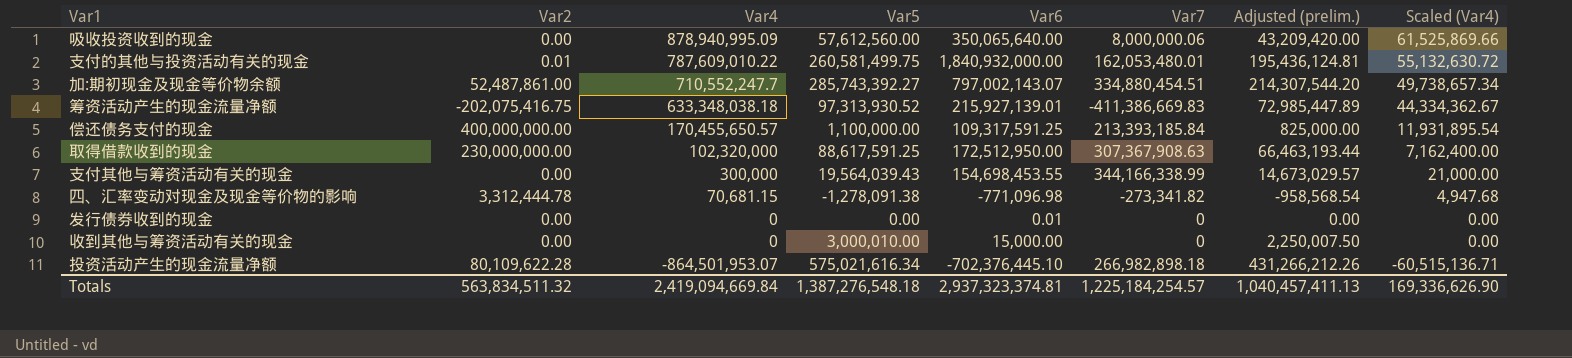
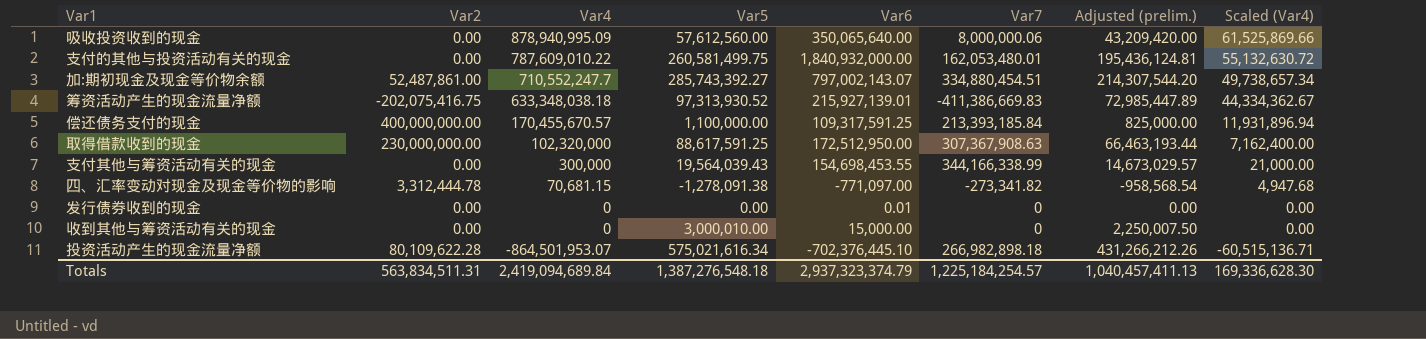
支付的其他与投资活动有关的现金 | Var2: 0.01 -> 0.00
偿还债务支付的现金 | Var4: 170,455,650.57 -> 170,455,670.57
偿还债务支付的现金 | Scaled (Var4): 11,931,895.54 -> 11,931,896.94
四、汇率变动对现金及现金等价物的影响 | Var6: -771,096.98 -> -771,097.00
Totals | Var2: 563,834,511.32 -> 563,834,511.31
Totals | Var4: 2,419,094,669.84 -> 2,419,094,689.84
Totals | Var6: 2,937,323,374.81 -> 2,937,323,374.79
Totals | Scaled (Var4): 169,336,626.90 -> 169,336,628.30

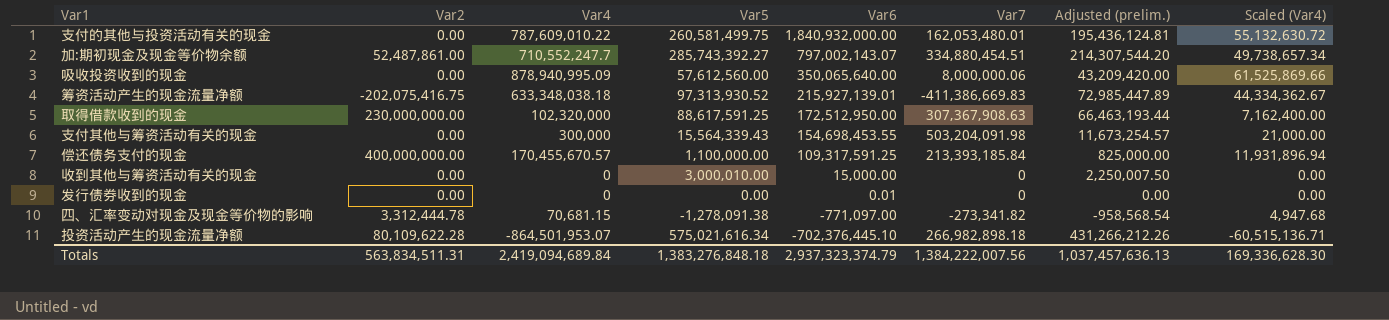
row order: Var4 descending -> Var6 descending
支付其他与筹资活动有关的现金 | Var5: 19,564,039.43 -> 15,564,339.43
支付其他与筹资活动有关的现金 | Var7: 344,166,338.99 -> 503,204,091.98
支付其他与筹资活动有关的现金 | Adjusted (prelim.): 14,673,029.57 -> 11,673,254.57
Totals | Var5: 1,387,276,548.18 -> 1,383,276,848.18
Totals | Var7: 1,225,184,254.57 -> 1,384,222,007.56
Totals | Adjusted (prelim.): 1,040,457,411.13 -> 1,037,457,636.13

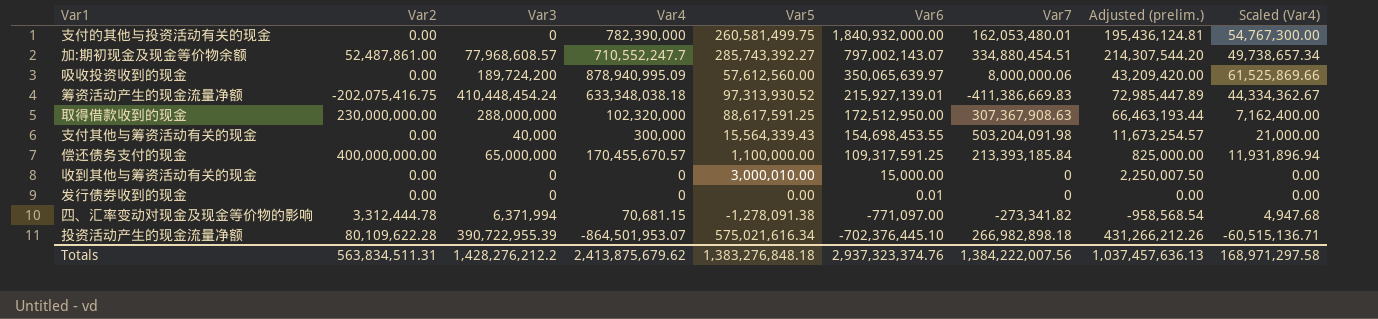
column Var3 | position: none -> 3
支付的其他与投资活动有关的现金 | Var4: 787,609,010.22 -> 782,390,000
支付的其他与投资活动有关的现金 | Scaled (Var4): 55,132,630.72 -> 54,767,300.00
吸收投资收到的现金 | Var6: 350,065,640.00 -> 350,065,639.97
Totals | Var4: 2,419,094,689.84 -> 2,413,875,679.62
Totals | Var6: 2,937,323,374.79 -> 2,937,323,374.76
Totals | Scaled (Var4): 169,336,628.30 -> 168,971,297.58

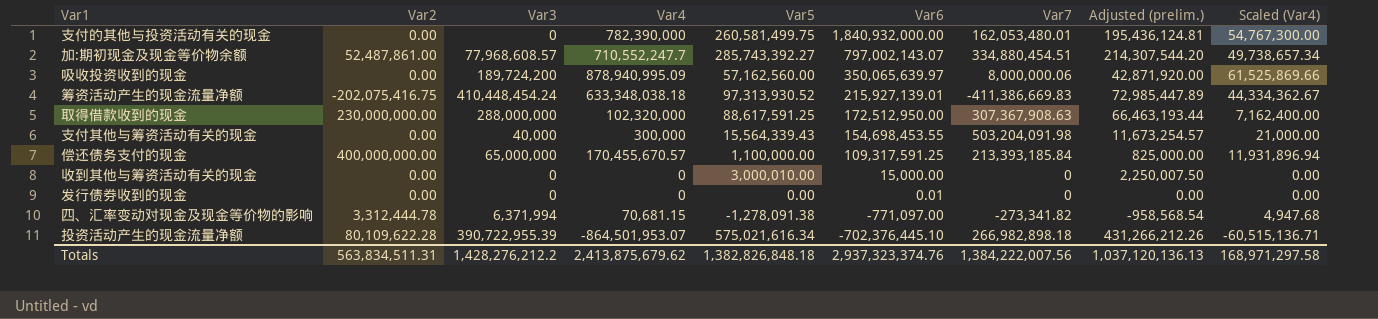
吸收投资收到的现金 | Var5: 57,612,560.00 -> 57,162,560.00
吸收投资收到的现金 | Adjusted (prelim.): 43,209,420.00 -> 42,871,920.00
Totals | Var5: 1,383,276,848.18 -> 1,382,826,848.18
Totals | Adjusted (prelim.): 1,037,457,636.13 -> 1,037,120,136.13

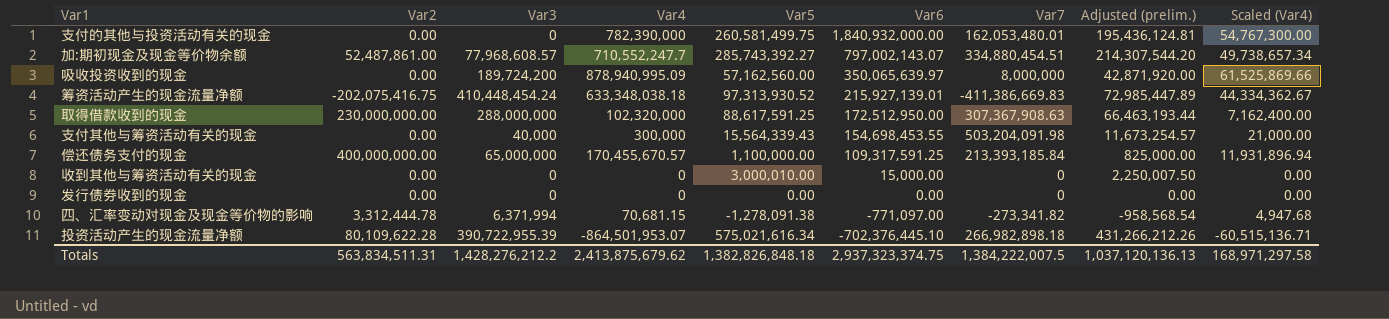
吸收投资收到的现金 | Var7: 8,000,000.06 -> 8,000,000
发行债券收到的现金 | Var6: 0.01 -> 0.00
Totals | Var6: 2,937,323,374.76 -> 2,937,323,374.75
Totals | Var7: 1,384,222,007.56 -> 1,384,222,007.5

